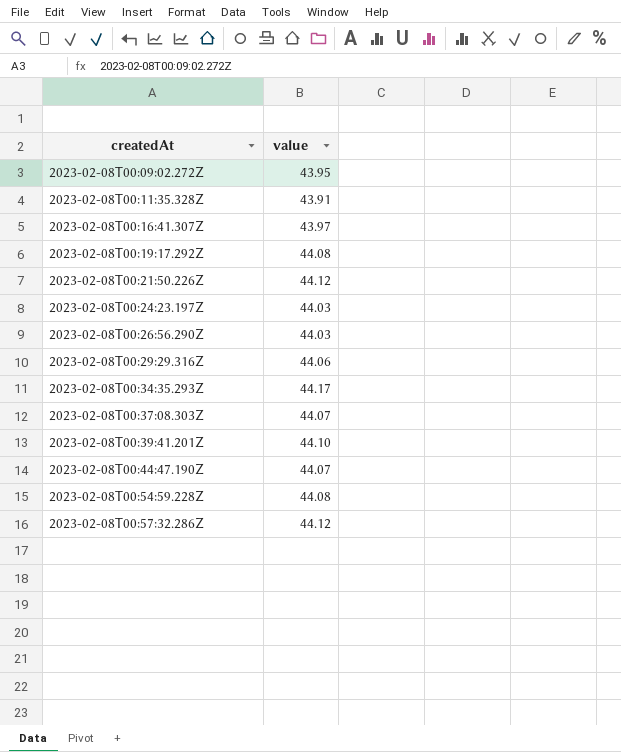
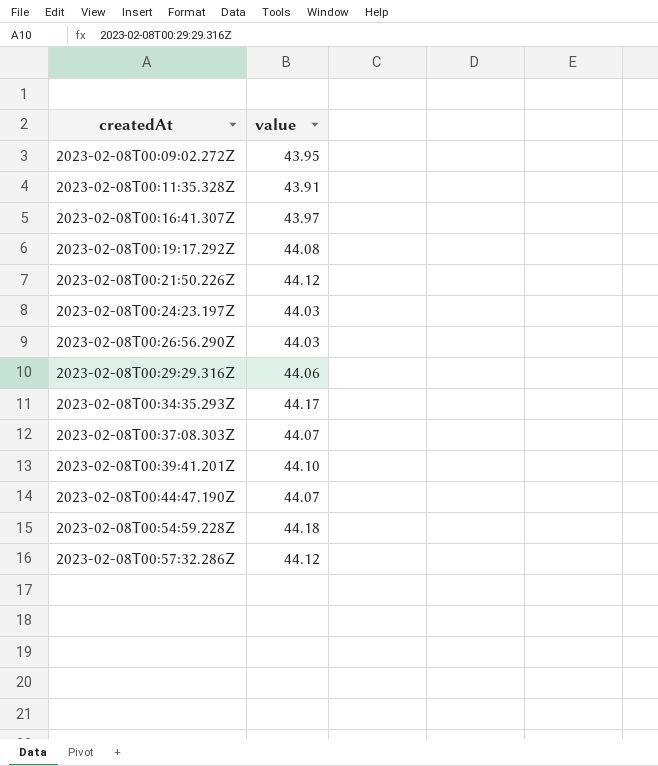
2023-02-08T00:54:59.228Z | value: 44.08 -> 44.18

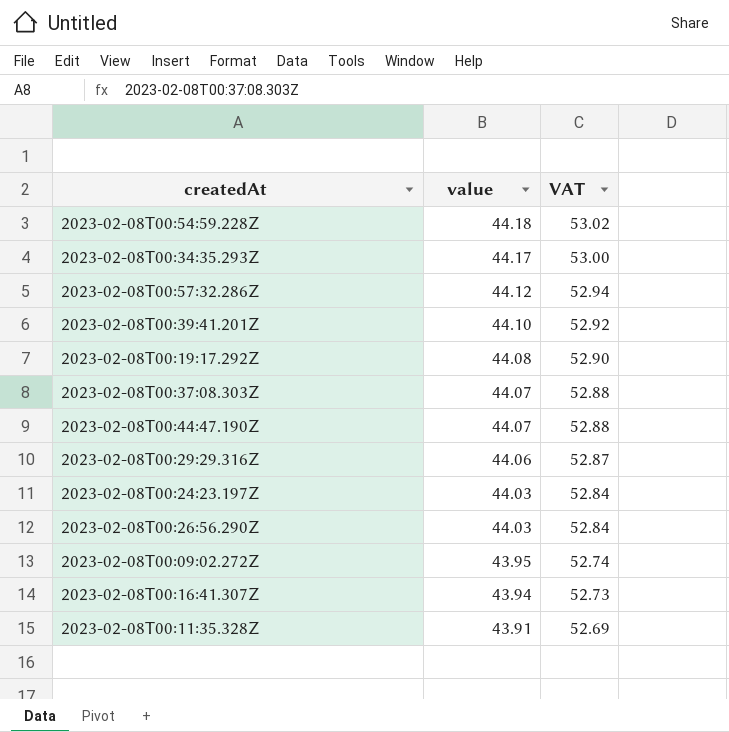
row order: createdAt ascending -> value descending
column VAT | formula: none -> [value] * 1.2
row 2023-02-08T00:21:50.226Z: 44.12 -> none
2023-02-08T00:16:41.307Z | value: 43.97 -> 43.94

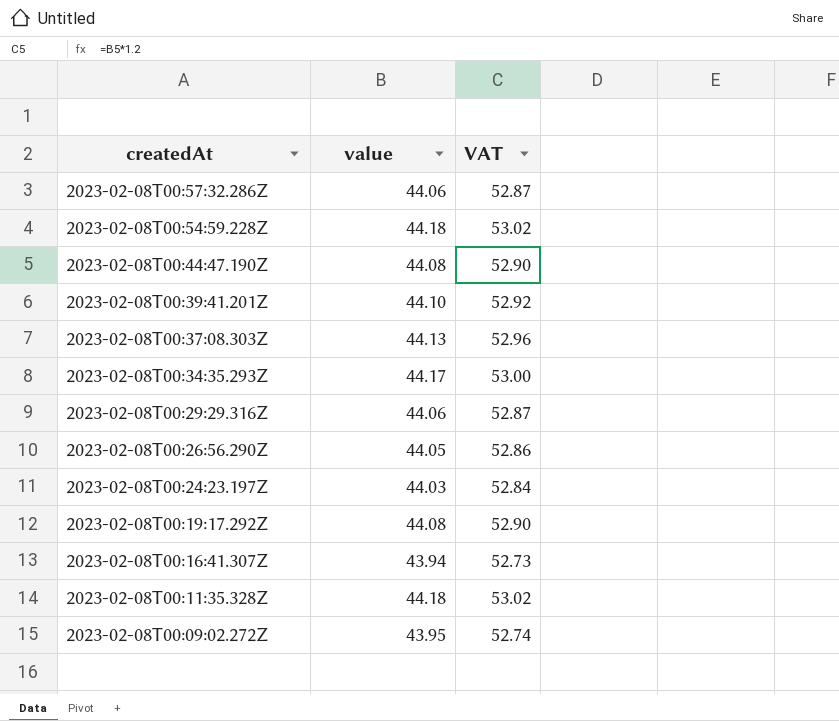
row order: value descending -> createdAt descending
2023-02-08T00:57:32.286Z | value: 44.12 -> 44.06
2023-02-08T00:57:32.286Z | VAT: 52.94 -> 52.87
2023-02-08T00:44:47.190Z | value: 44.07 -> 44.08
2023-02-08T00:44:47.190Z | VAT: 52.88 -> 52.90
2023-02-08T00:37:08.303Z | value: 44.07 -> 44.13
2023-02-08T00:37:08.303Z | VAT: 52.88 -> 52.96
2023-02-08T00:26:56.290Z | value: 44.03 -> 44.05
2023-02-08T00:26:56.290Z | VAT: 52.84 -> 52.86
2023-02-08T00:11:35.328Z | value: 43.91 -> 44.18
2023-02-08T00:11:35.328Z | VAT: 52.69 -> 53.02

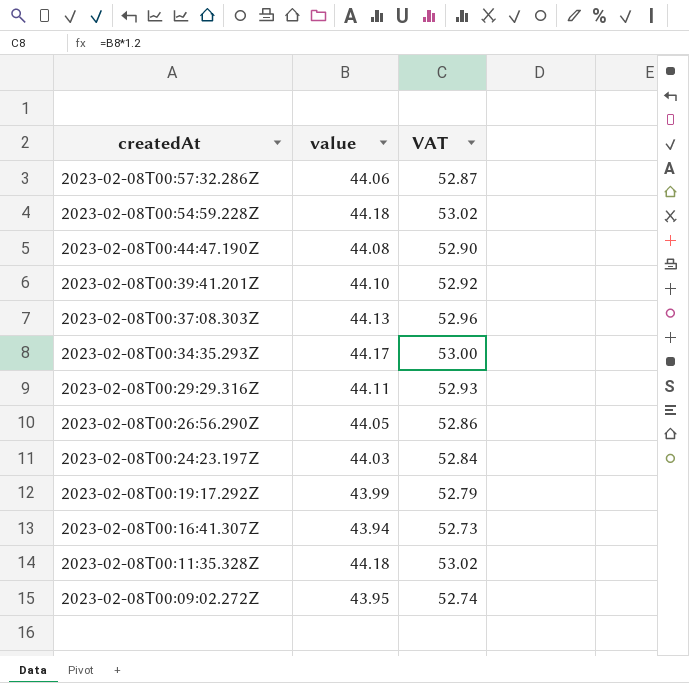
2023-02-08T00:29:29.316Z | value: 44.06 -> 44.11
2023-02-08T00:29:29.316Z | VAT: 52.87 -> 52.93
2023-02-08T00:19:17.292Z | value: 44.08 -> 43.99
2023-02-08T00:19:17.292Z | VAT: 52.90 -> 52.79

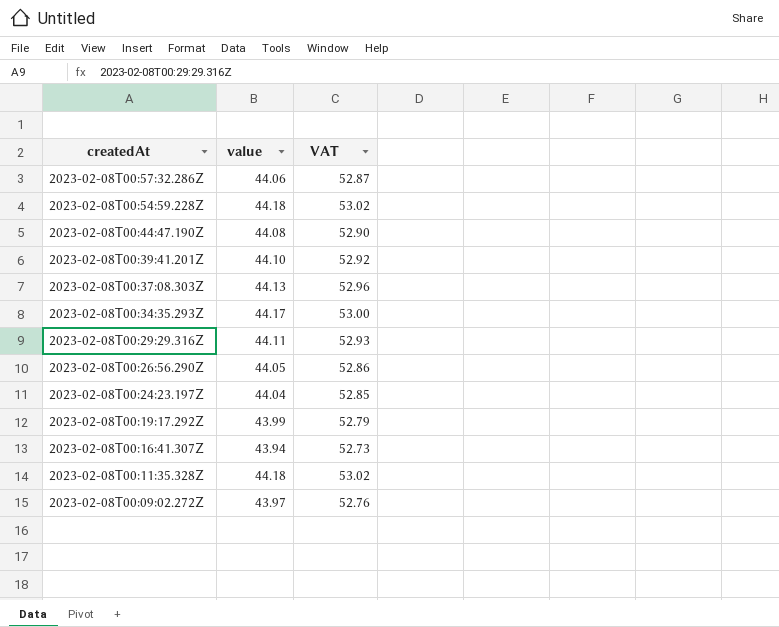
2023-02-08T00:24:23.197Z | value: 44.03 -> 44.04
2023-02-08T00:24:23.197Z | VAT: 52.84 -> 52.85
2023-02-08T00:09:02.272Z | value: 43.95 -> 43.97
2023-02-08T00:09:02.272Z | VAT: 52.74 -> 52.76

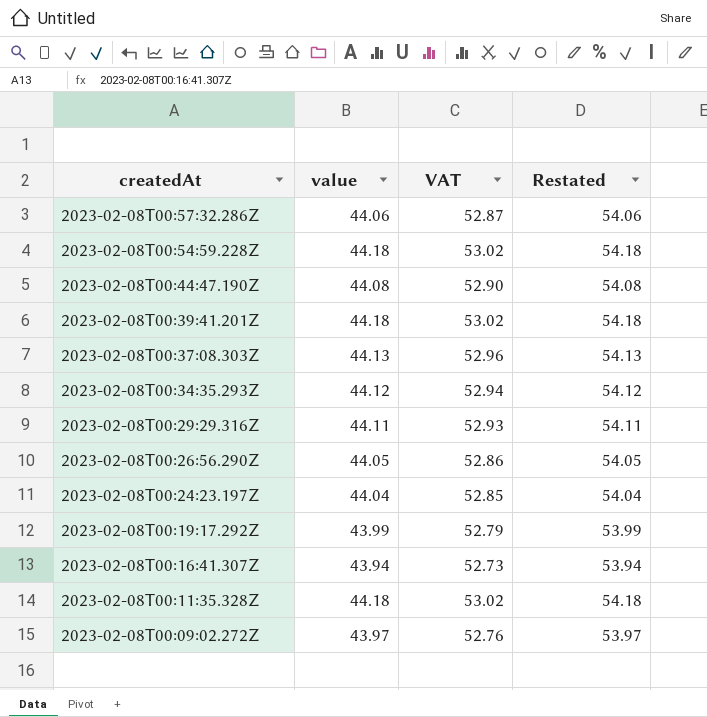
column Restated | formula: none -> [value] + 10
2023-02-08T00:39:41.201Z | value: 44.10 -> 44.18
2023-02-08T00:39:41.201Z | VAT: 52.92 -> 53.02
2023-02-08T00:34:35.293Z | value: 44.17 -> 44.12
2023-02-08T00:34:35.293Z | VAT: 53.00 -> 52.94

